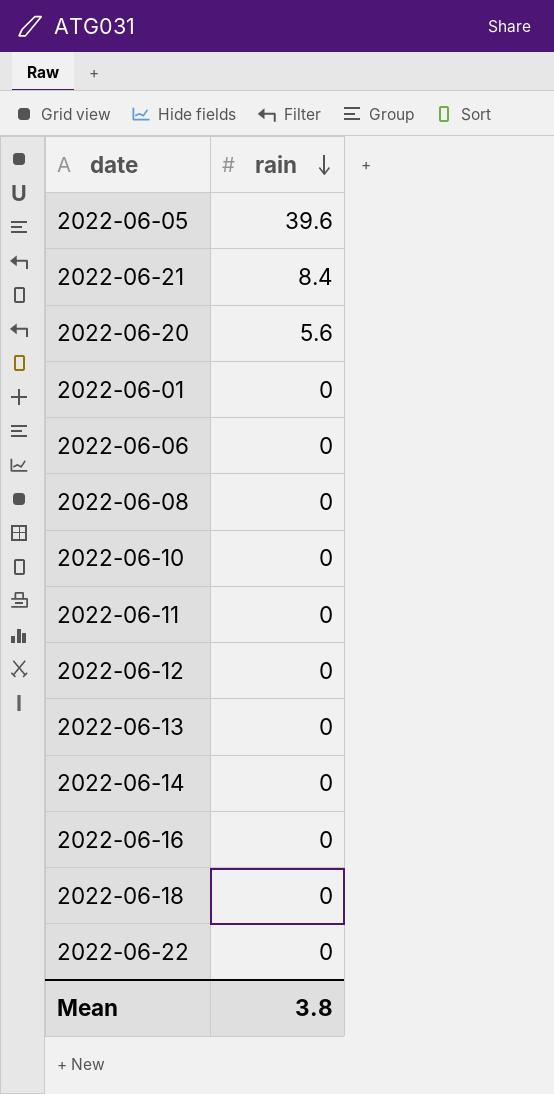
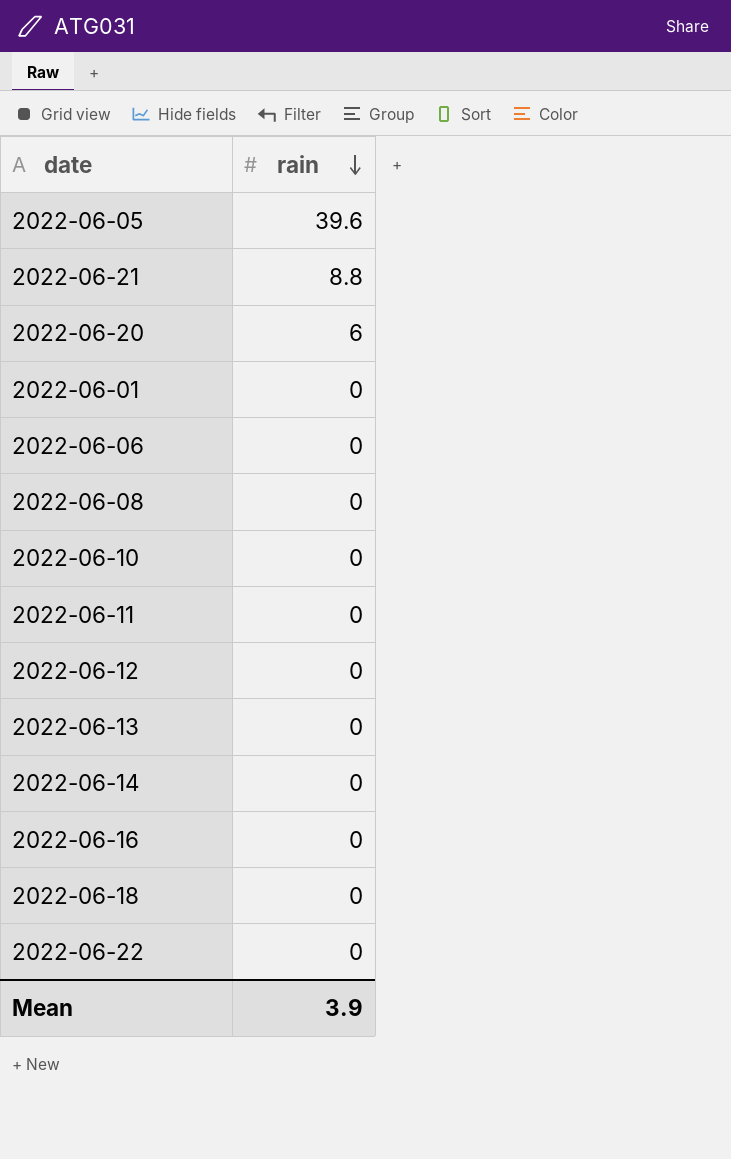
2022-06-21 | rain: 8.4 -> 8.8
2022-06-20 | rain: 5.6 -> 6
Mean | rain: 3.8 -> 3.9

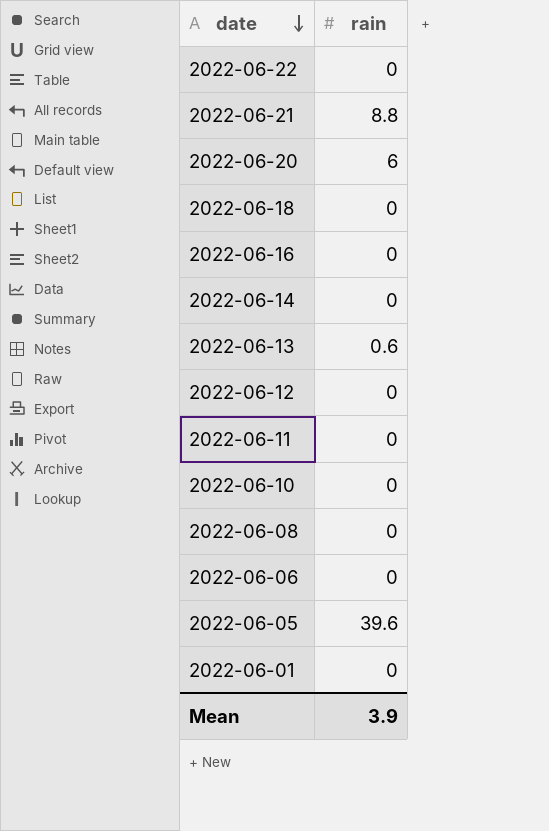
row order: rain descending -> date descending
2022-06-13 | rain: 0 -> 0.6

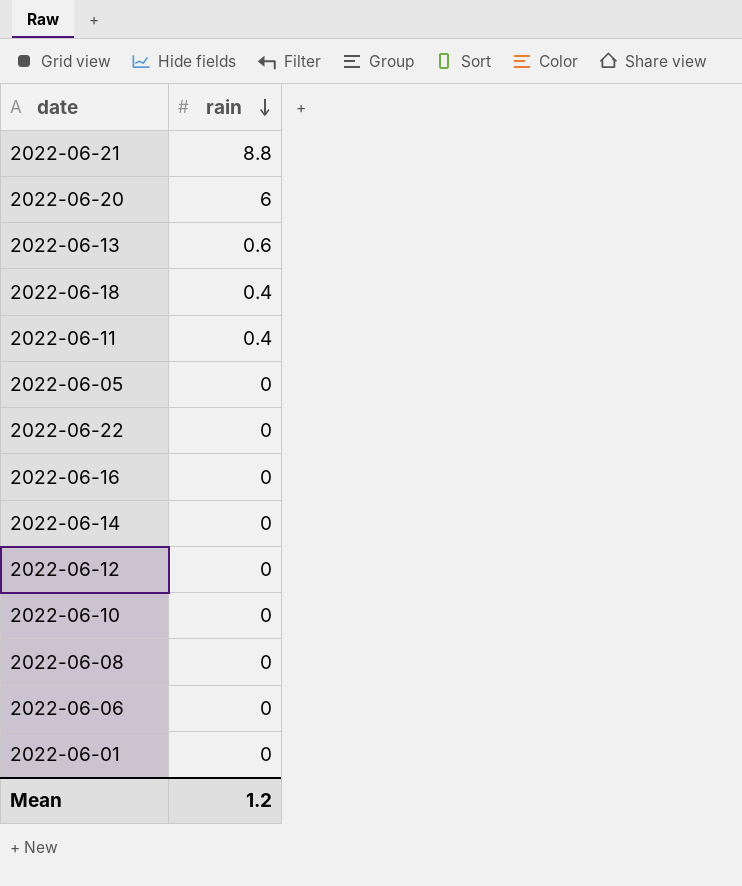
row order: date descending -> rain descending
2022-06-18 | rain: 0 -> 0.4
2022-06-11 | rain: 0 -> 0.4
2022-06-05 | rain: 39.6 -> 0
Mean | rain: 3.9 -> 1.2

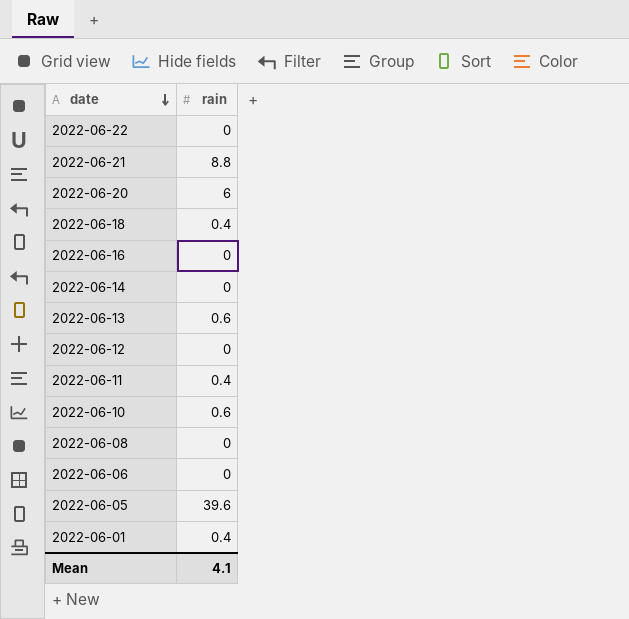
row order: rain descending -> date descending
2022-06-10 | rain: 0 -> 0.6
2022-06-05 | rain: 0 -> 39.6
2022-06-01 | rain: 0 -> 0.4
Mean | rain: 1.2 -> 4.1

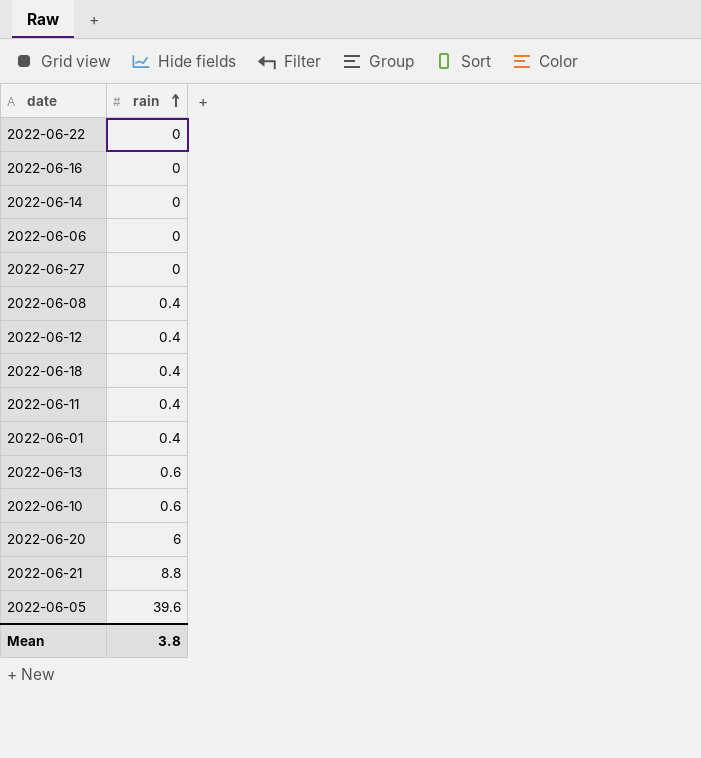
row order: date descending -> rain ascending
row 2022-06-27: none -> 0
2022-06-08 | rain: 0 -> 0.4
2022-06-12 | rain: 0 -> 0.4
Mean | rain: 4.1 -> 3.8

